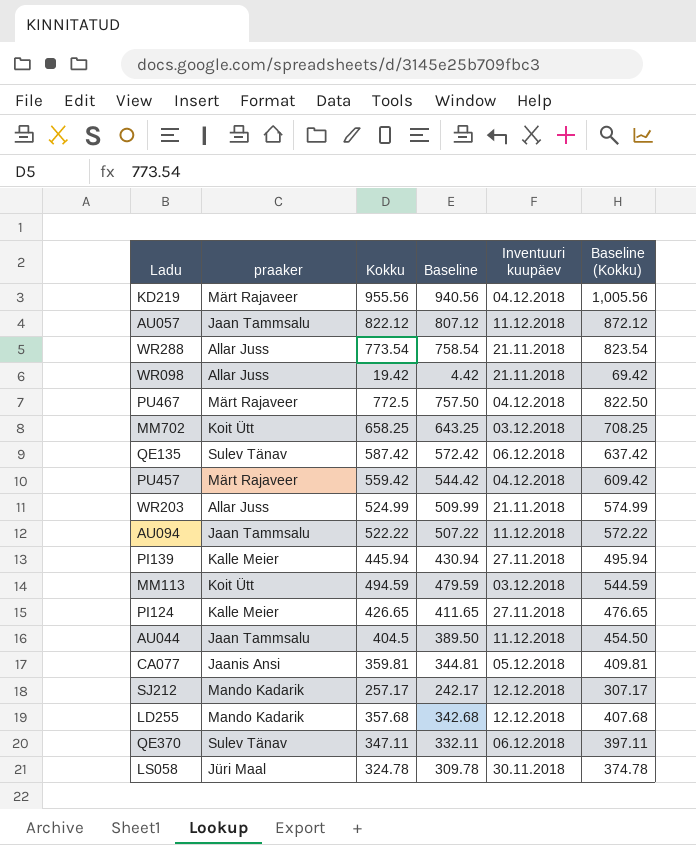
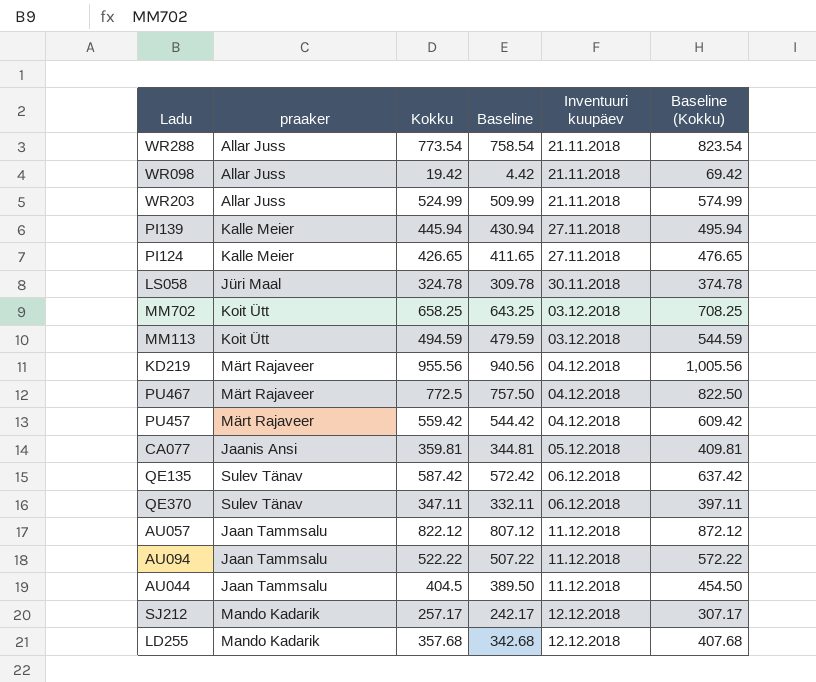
row order: none -> Inventuuri kuupäev ascending

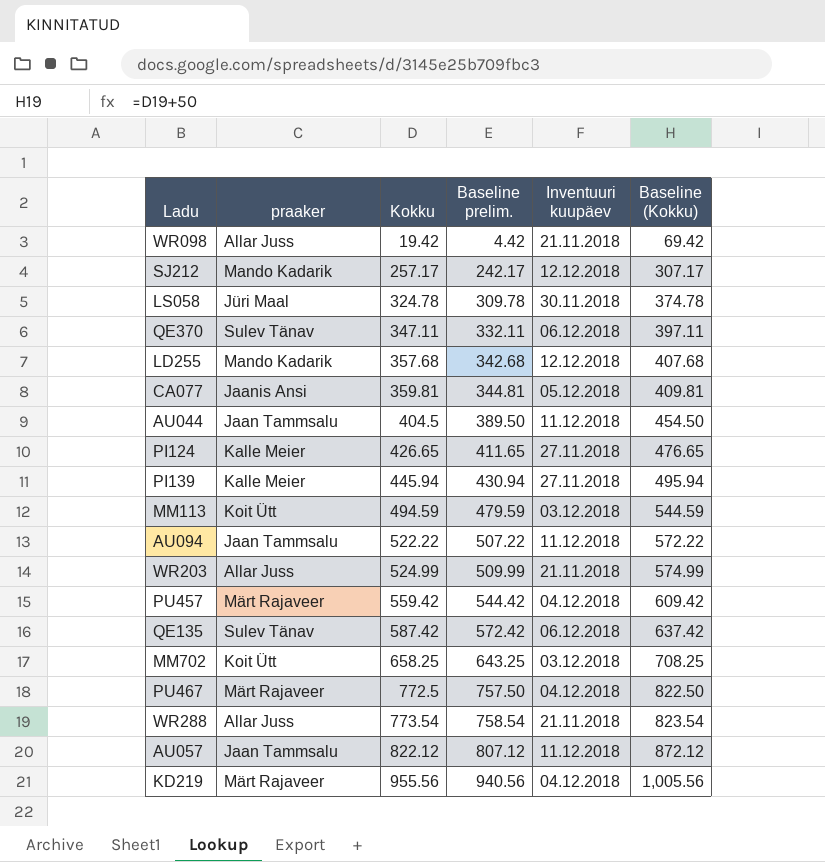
row order: Inventuuri kuupäev ascending -> Kokku ascending
column name: Baseline -> Baseline prelim.

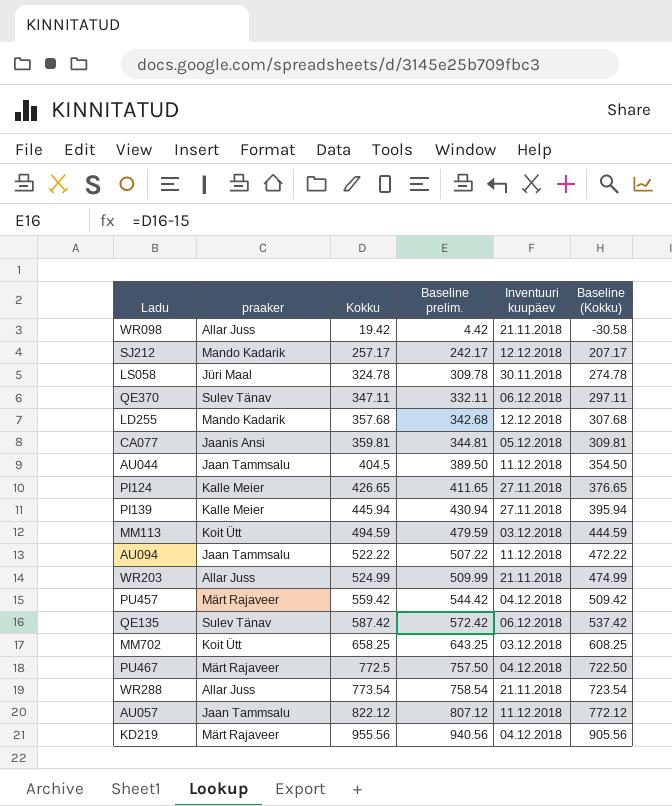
column Baseline (Kokku) | formula: [Kokku] + 50 -> [Kokku] - 50

